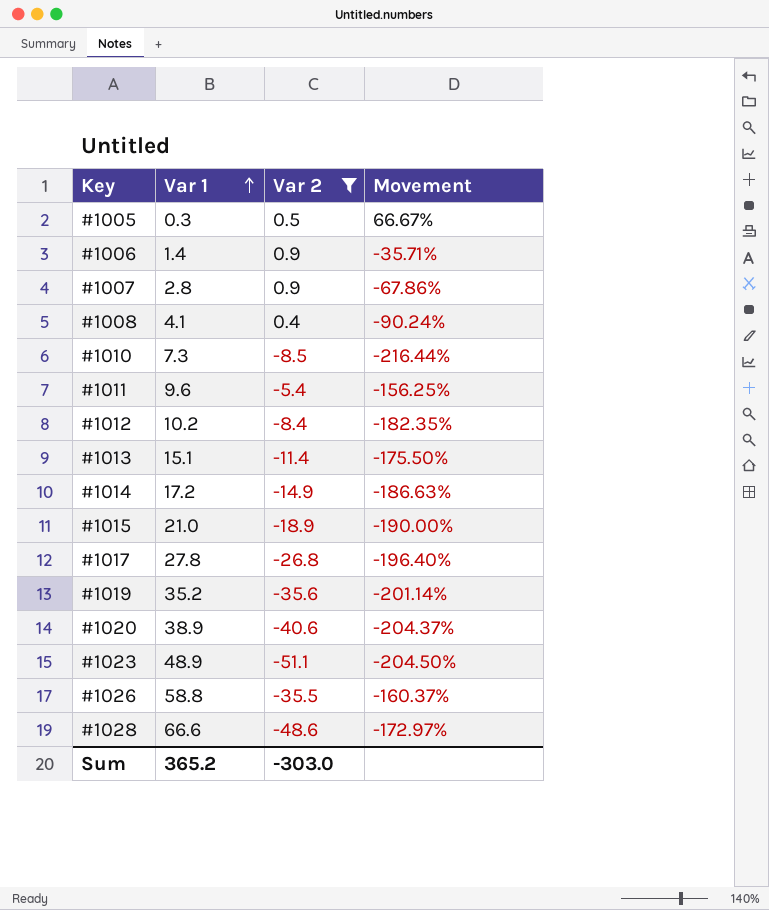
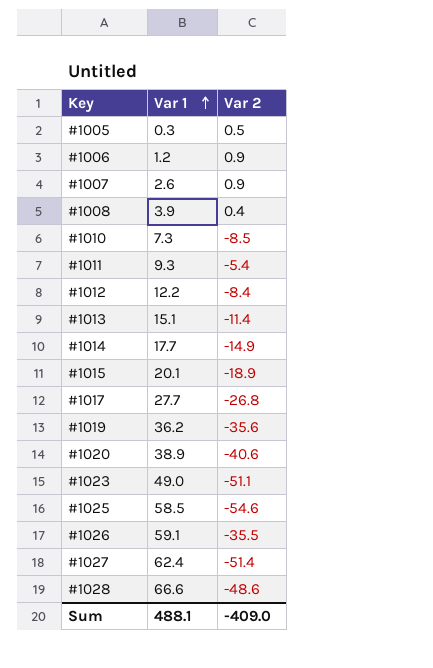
filter: Var 2 >= -51.1 -> none
column Movement | formula: ([Var 2] - [Var 1]) / [Var 1] -> none
#1006 | Var 1: 1.4 -> 1.2
#1007 | Var 1: 2.8 -> 2.6
#1008 | Var 1: 4.1 -> 3.9
#1011 | Var 1: 9.6 -> 9.3
#1012 | Var 1: 10.2 -> 12.2
#1014 | Var 1: 17.2 -> 17.7
#1015 | Var 1: 21.0 -> 20.1
#1017 | Var 1: 27.8 -> 27.7
#1019 | Var 1: 35.2 -> 36.2
#1023 | Var 1: 48.9 -> 49.0
#1026 | Var 1: 58.8 -> 59.1
Sum | Var 1: 365.2 -> 488.1
Sum | Var 2: -303.0 -> -409.0

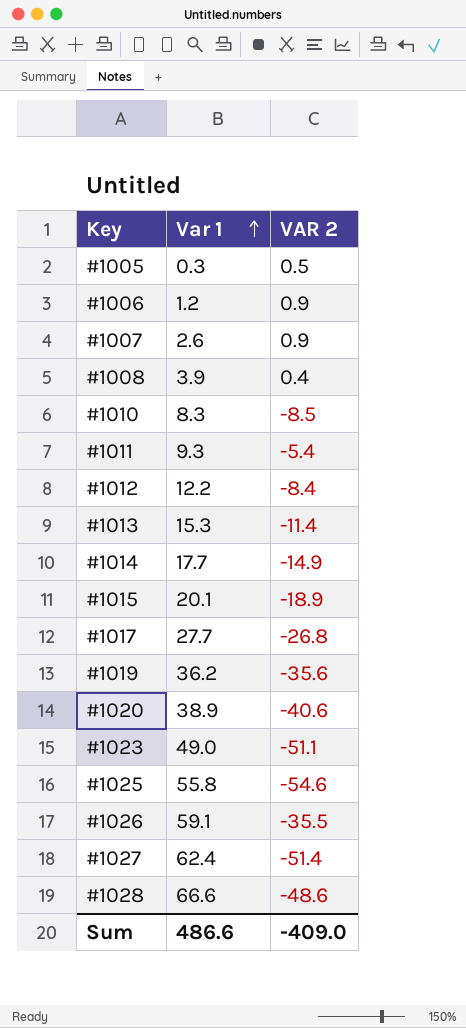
column name: Var 2 -> VAR 2
#1010 | Var 1: 7.3 -> 8.3
#1013 | Var 1: 15.1 -> 15.3
#1025 | Var 1: 58.5 -> 55.8
Sum | Var 1: 488.1 -> 486.6

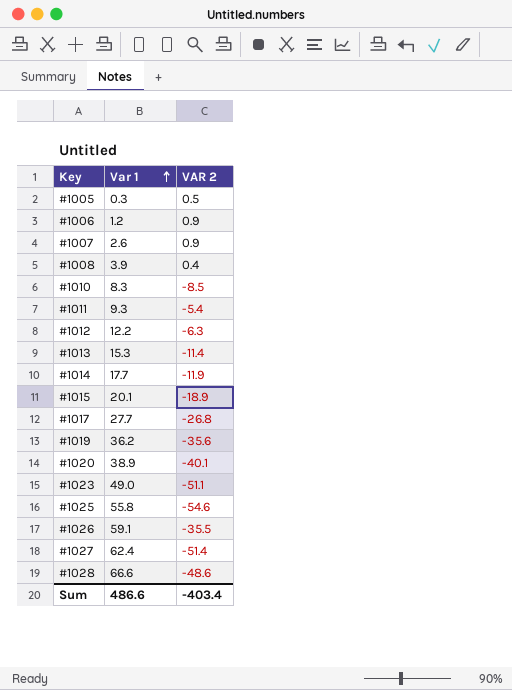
#1012 | VAR 2: -8.4 -> -6.3
#1014 | VAR 2: -14.9 -> -11.9
#1020 | VAR 2: -40.6 -> -40.1
Sum | VAR 2: -409.0 -> -403.4

